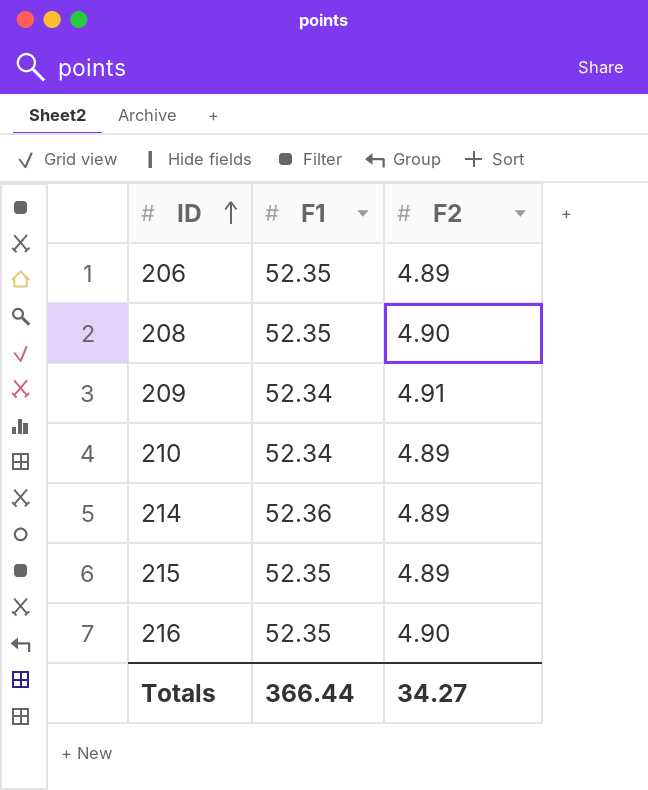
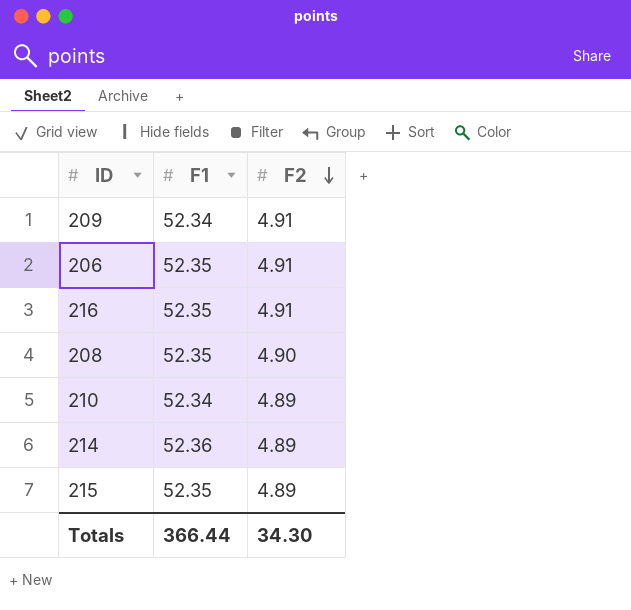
row order: ID ascending -> F2 descending
206 | F2: 4.89 -> 4.91
216 | F2: 4.90 -> 4.91
Totals | F2: 34.27 -> 34.30

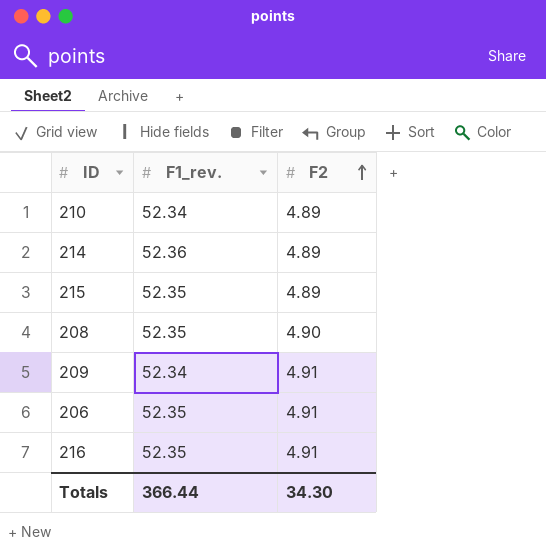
row order: F2 descending -> F2 ascending
column name: F1 -> F1_rev.

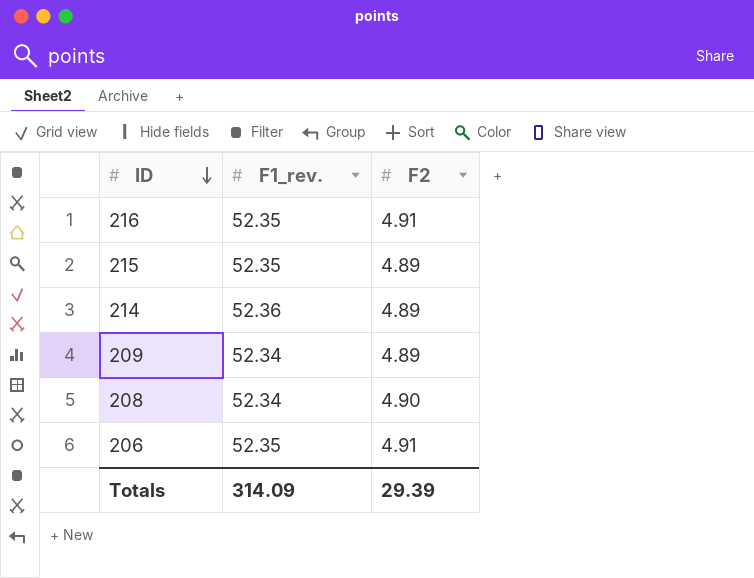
row order: F2 ascending -> ID descending
row 210: 52.34 | 4.89 -> none
209 | F2: 4.91 -> 4.89
208 | F1_rev.: 52.35 -> 52.34
Totals | F1_rev.: 366.44 -> 314.09
Totals | F2: 34.30 -> 29.39

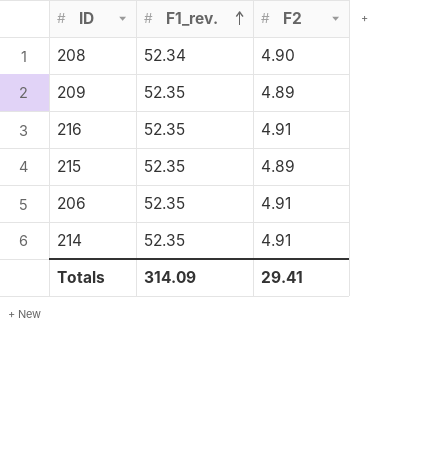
row order: ID descending -> F1_rev. ascending
209 | F1_rev.: 52.34 -> 52.35
214 | F1_rev.: 52.36 -> 52.35
214 | F2: 4.89 -> 4.91
Totals | F2: 29.39 -> 29.41

